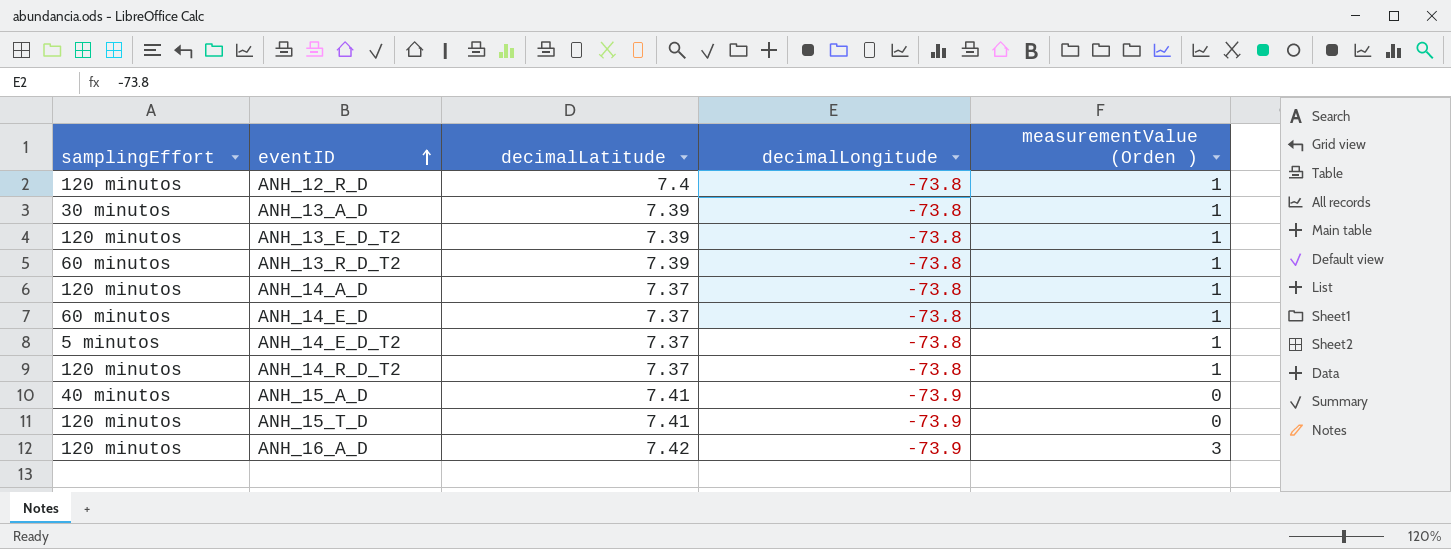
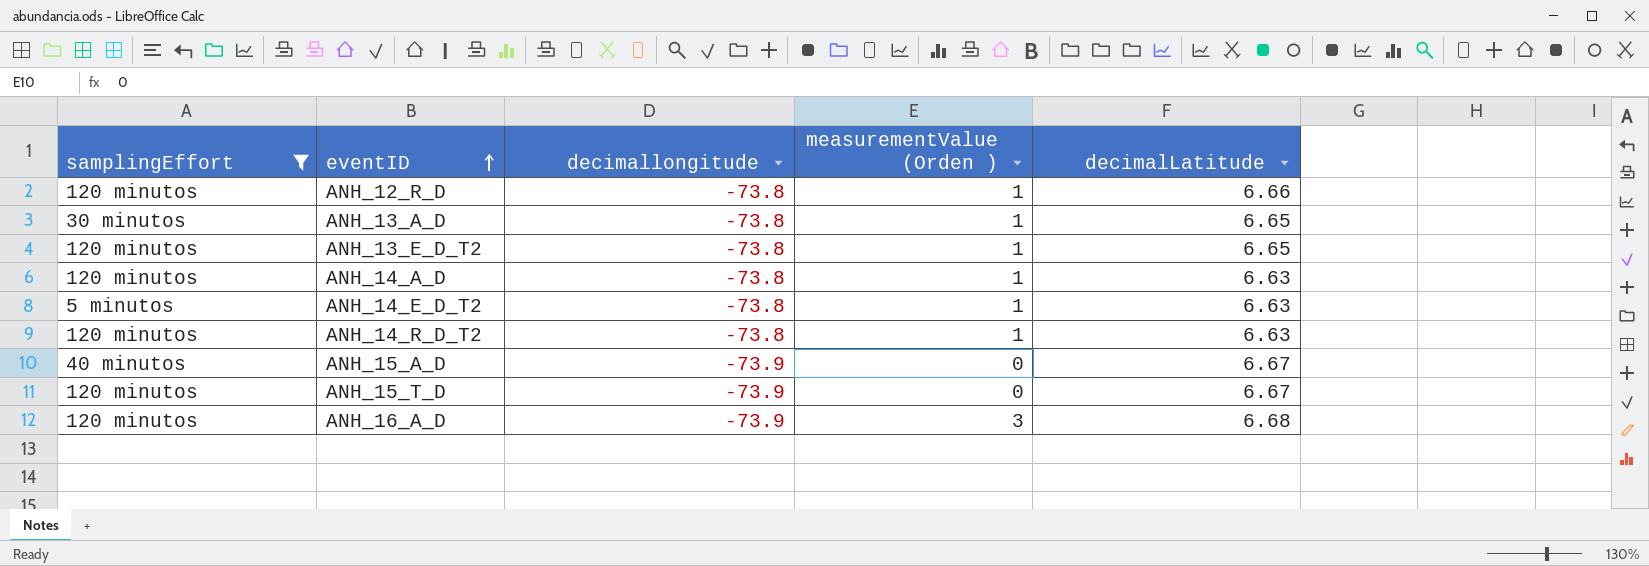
filter: none -> samplingEffort != 60 minutos
column name: decimalLongitude -> decimallongitude
column decimalLatitude | position: 3 -> 5
ANH_12_R_D | decimalLatitude: 7.4 -> 6.66
ANH_13_A_D | decimalLatitude: 7.39 -> 6.65
ANH_13_E_D_T2 | decimalLatitude: 7.39 -> 6.65
ANH_14_A_D | decimalLatitude: 7.37 -> 6.63
ANH_14_E_D_T2 | decimalLatitude: 7.37 -> 6.63
ANH_14_R_D_T2 | decimalLatitude: 7.37 -> 6.63
ANH_15_A_D | decimalLatitude: 7.41 -> 6.67
ANH_15_T_D | decimalLatitude: 7.41 -> 6.67
ANH_16_A_D | decimalLatitude: 7.42 -> 6.68

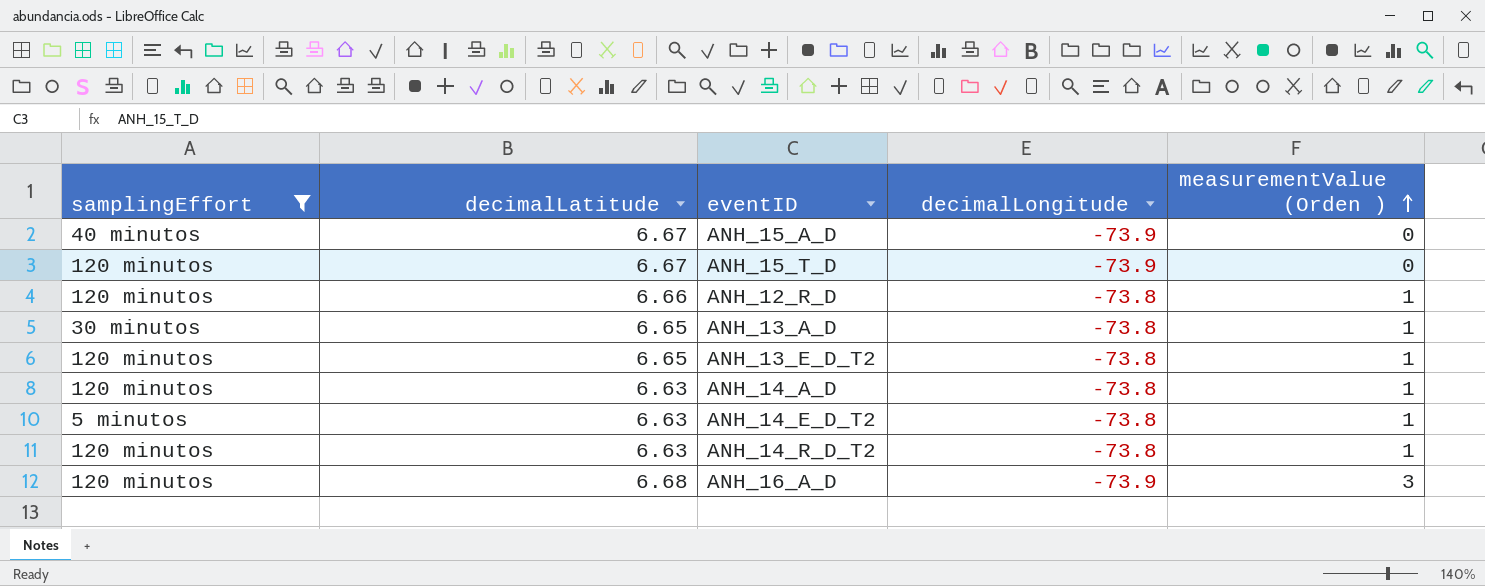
row order: eventID ascending -> measurementValue (Orden ) ascending
column decimalLatitude | position: 5 -> 2
column name: decimallongitude -> decimalLongitude

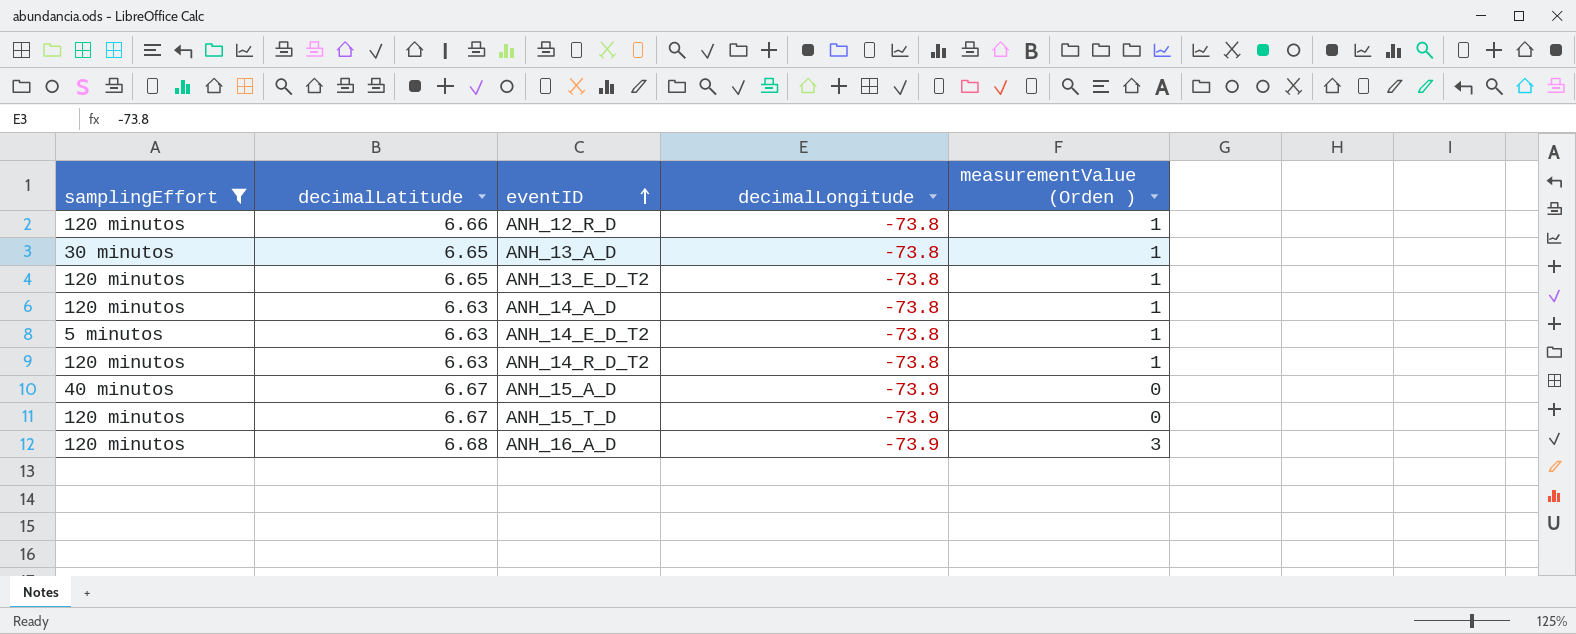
row order: measurementValue (Orden ) ascending -> eventID ascending

